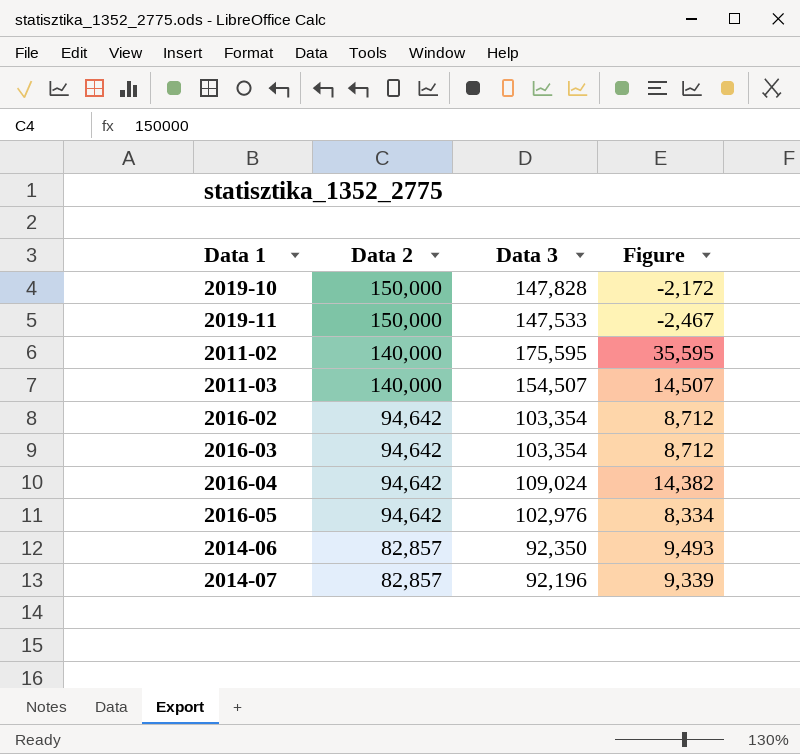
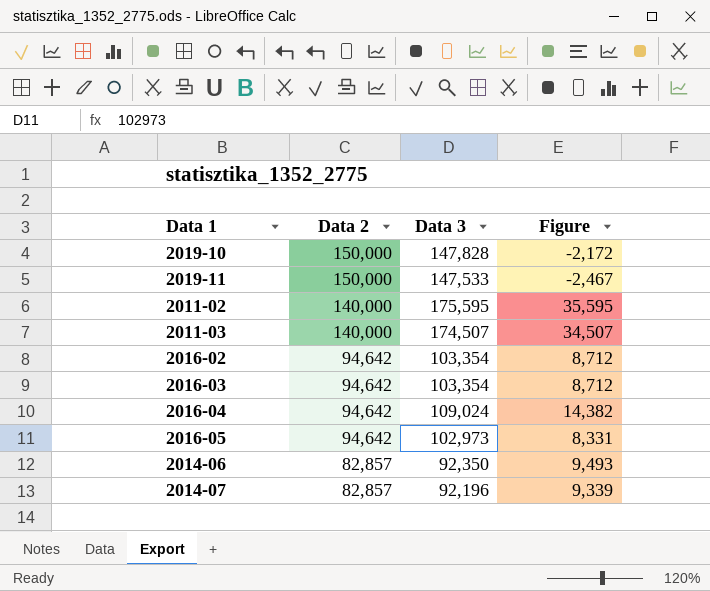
2011-03 | Data 3: 154,507 -> 174,507
2011-03 | Figure: 14,507 -> 34,507
2016-05 | Data 3: 102,976 -> 102,973
2016-05 | Figure: 8,334 -> 8,331

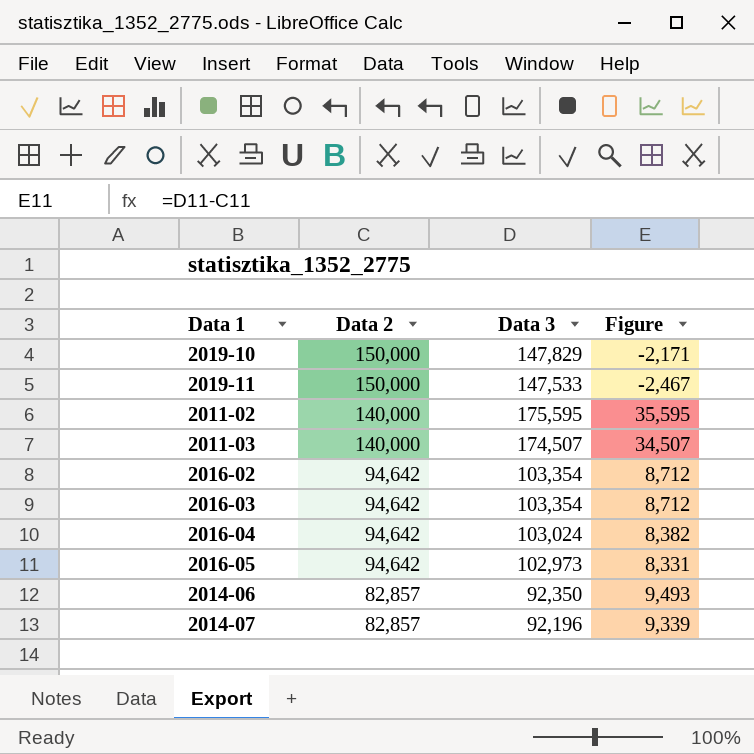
2019-10 | Data 3: 147,828 -> 147,829
2019-10 | Figure: -2,172 -> -2,171
2016-04 | Data 3: 109,024 -> 103,024
2016-04 | Figure: 14,382 -> 8,382

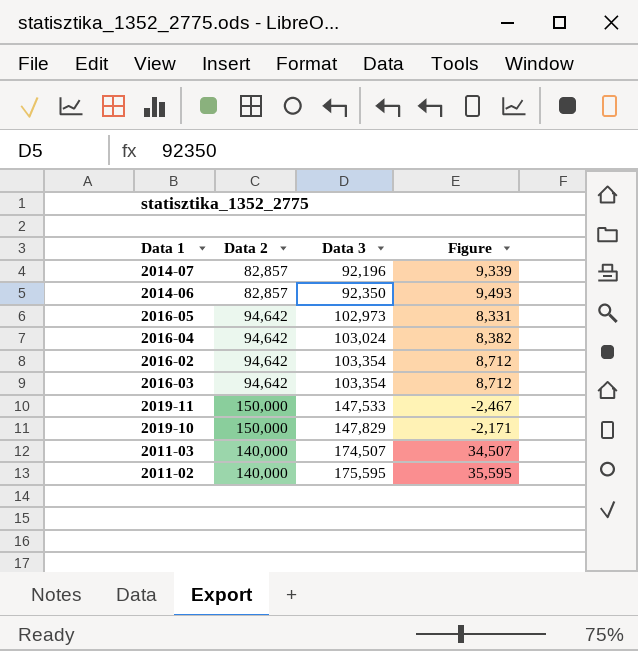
row order: Data 2 descending -> Data 3 ascending

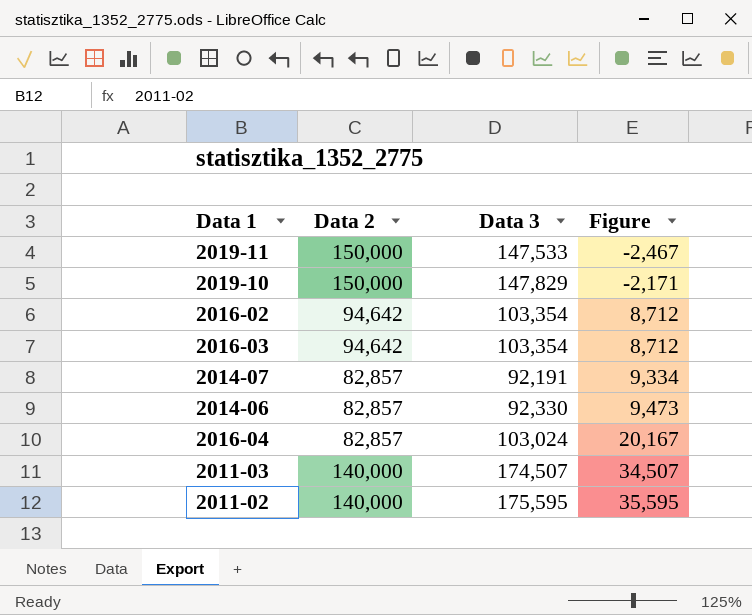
row order: Data 3 ascending -> Figure ascending
row 2016-05: 94,642 | 102,973 | 8,331 -> none
2014-07 | Data 3: 92,196 -> 92,191
2014-07 | Figure: 9,339 -> 9,334
2014-06 | Data 3: 92,350 -> 92,330
2014-06 | Figure: 9,493 -> 9,473
2016-04 | Data 2: 94,642 -> 82,857
2016-04 | Figure: 8,382 -> 20,167

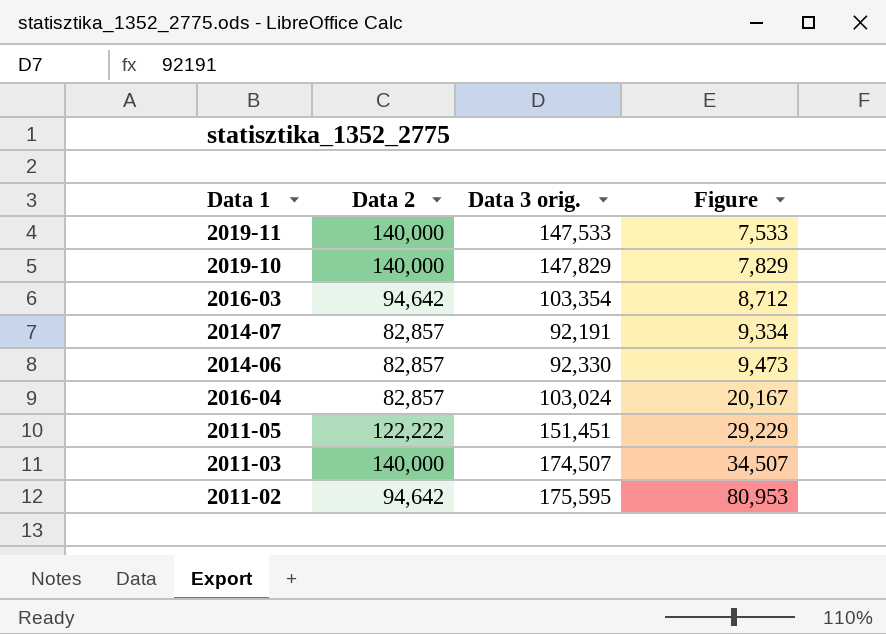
column name: Data 3 -> Data 3 orig.
row 2016-02: 94,642 | 103,354 | 8,712 -> none
2019-11 | Data 2: 150,000 -> 140,000
2019-11 | Figure: -2,467 -> 7,533
2019-10 | Data 2: 150,000 -> 140,000
2019-10 | Figure: -2,171 -> 7,829
row 2011-05: none -> 122,222 | 151,451 | 29,229
2011-02 | Data 2: 140,000 -> 94,642
2011-02 | Figure: 35,595 -> 80,953

